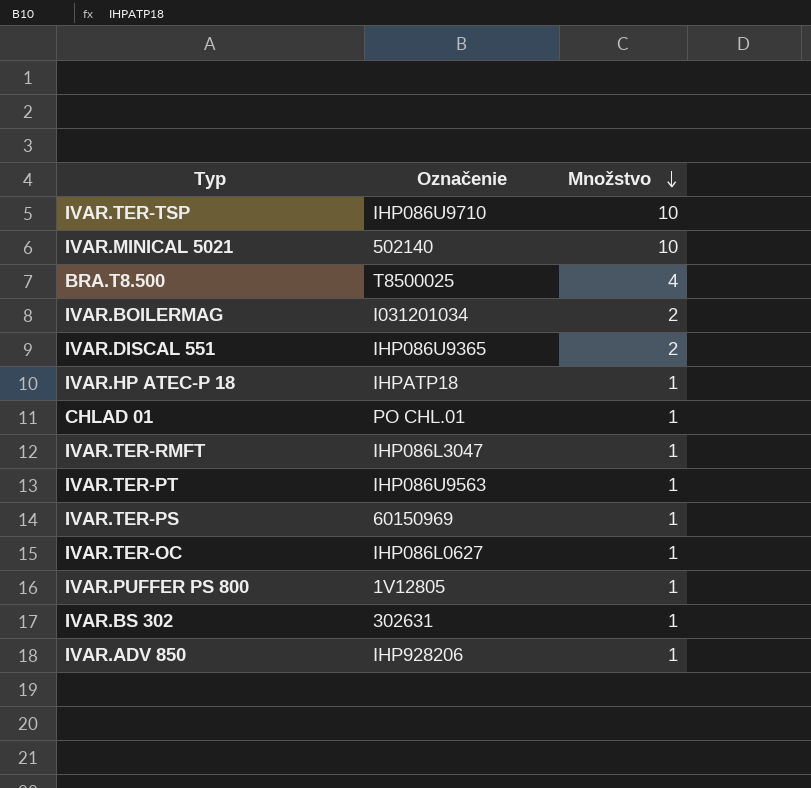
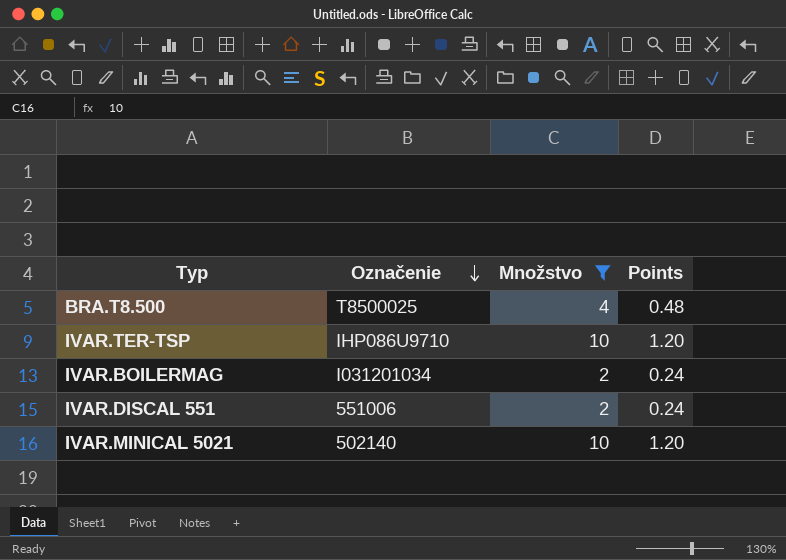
filter: none -> Množstvo != 1
row order: Množstvo descending -> Označenie descending
column Points | formula: none -> [Množstvo] * 0.12
IVAR.DISCAL 551 | Označenie: IHP086U9365 -> 551006

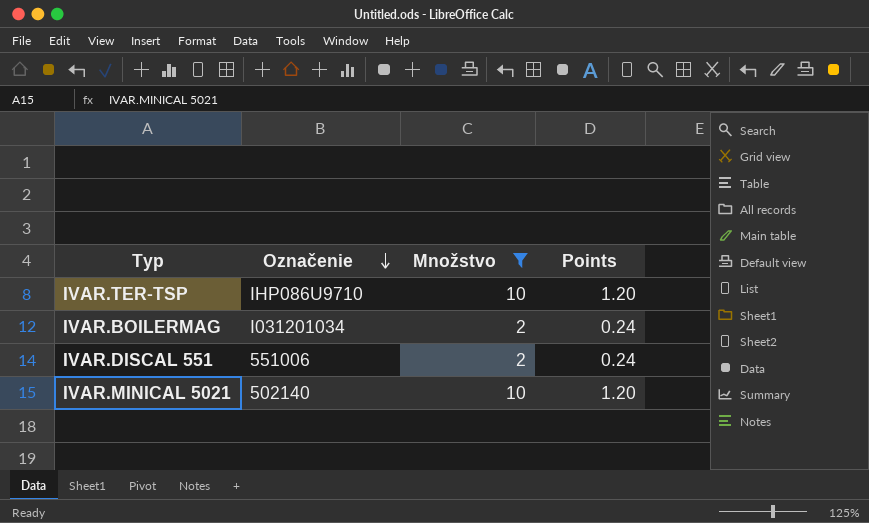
row BRA.T8.500: T8500025 | 4 | 0.48 -> none

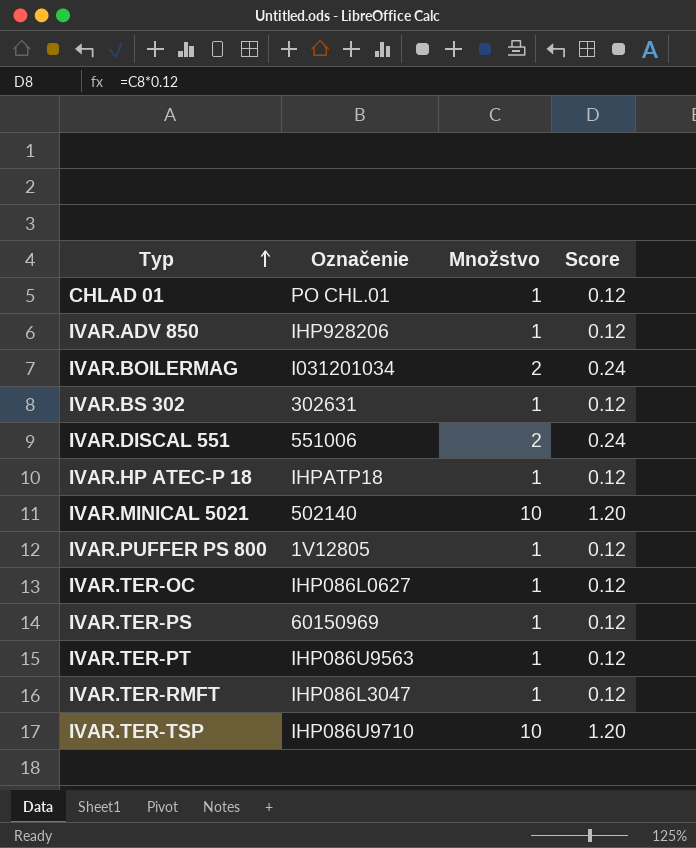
filter: Množstvo != 1 -> none
row order: Označenie descending -> Typ ascending
column name: Points -> Score

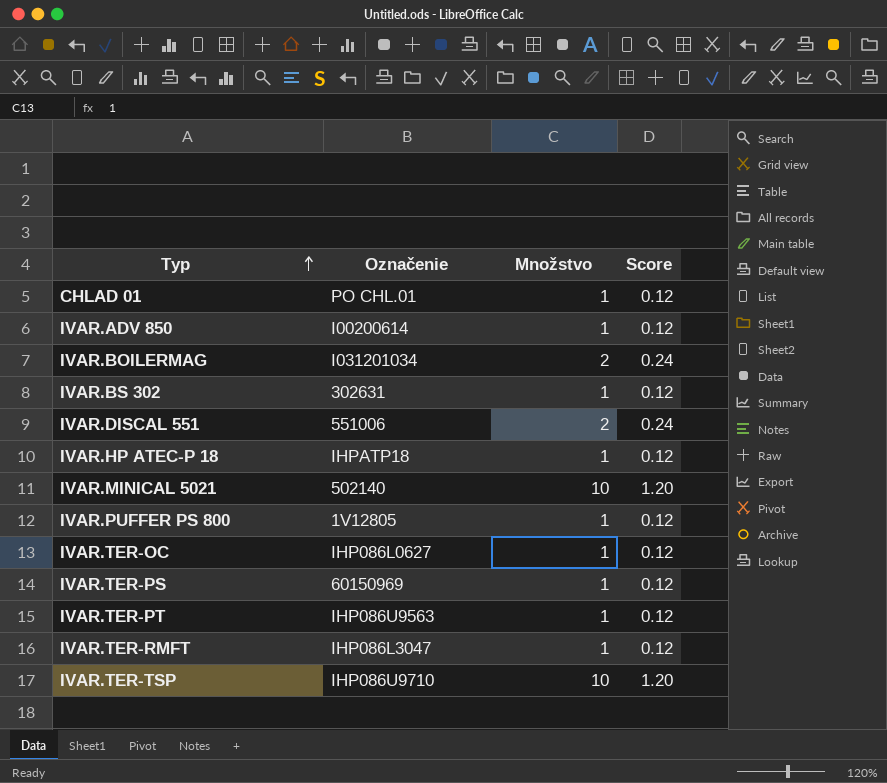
IVAR.ADV 850 | Označenie: IHP928206 -> I00200614

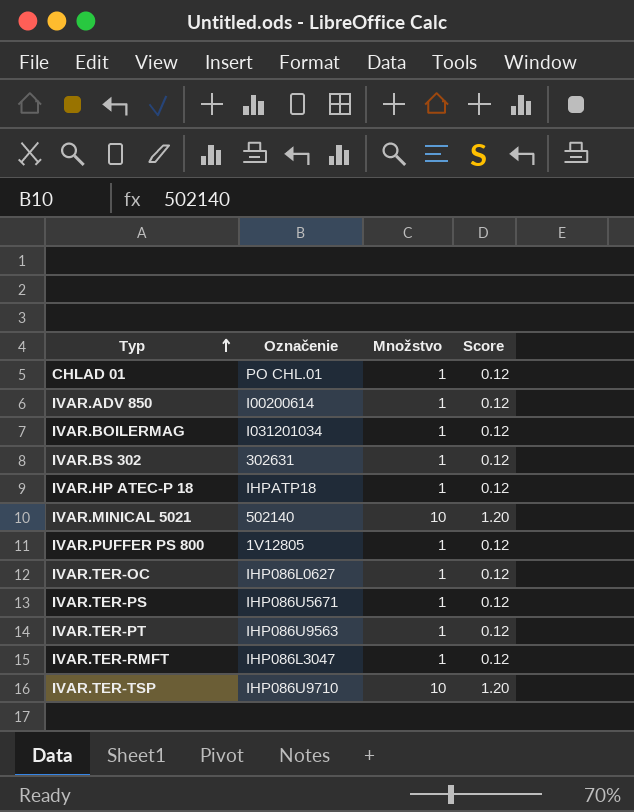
row IVAR.DISCAL 551: 551006 | 2 | 0.24 -> none
IVAR.BOILERMAG | Množstvo: 2 -> 1
IVAR.BOILERMAG | Score: 0.24 -> 0.12
IVAR.TER-PS | Označenie: 60150969 -> IHP086U5671

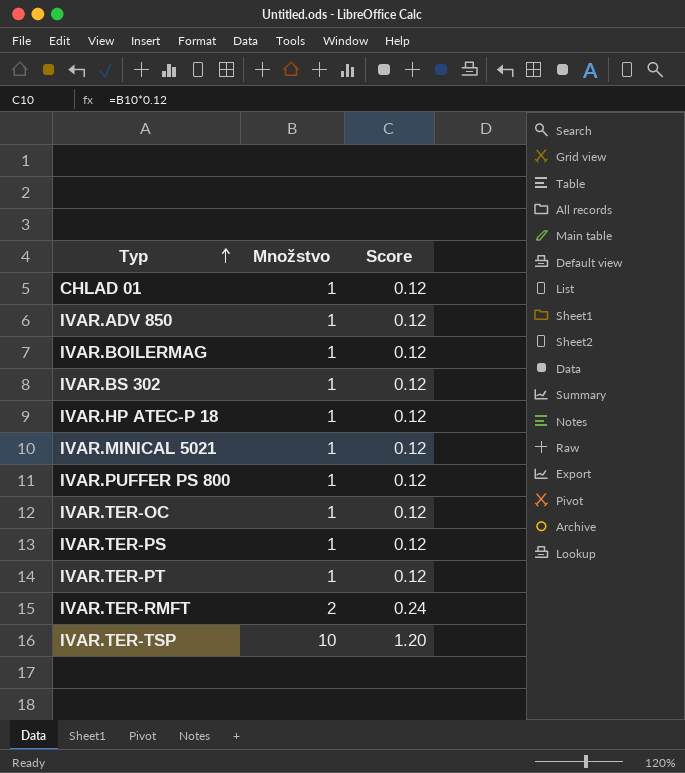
column Označenie | position: 2 -> none
IVAR.MINICAL 5021 | Množstvo: 10 -> 1
IVAR.MINICAL 5021 | Score: 1.20 -> 0.12
IVAR.TER-RMFT | Množstvo: 1 -> 2
IVAR.TER-RMFT | Score: 0.12 -> 0.24

